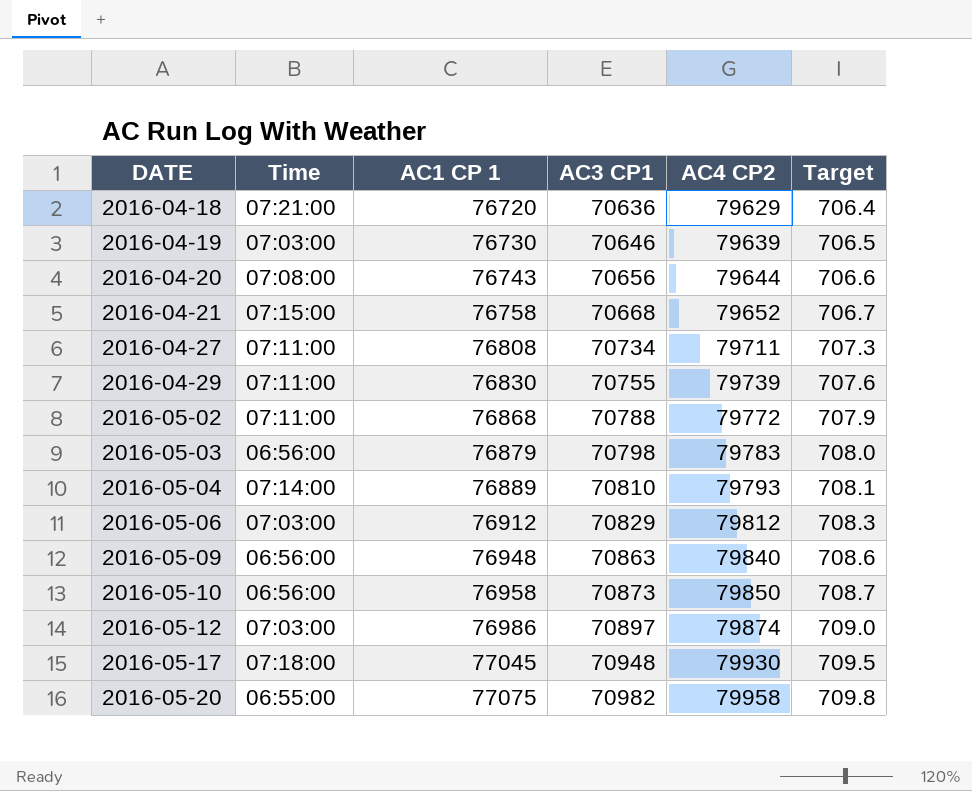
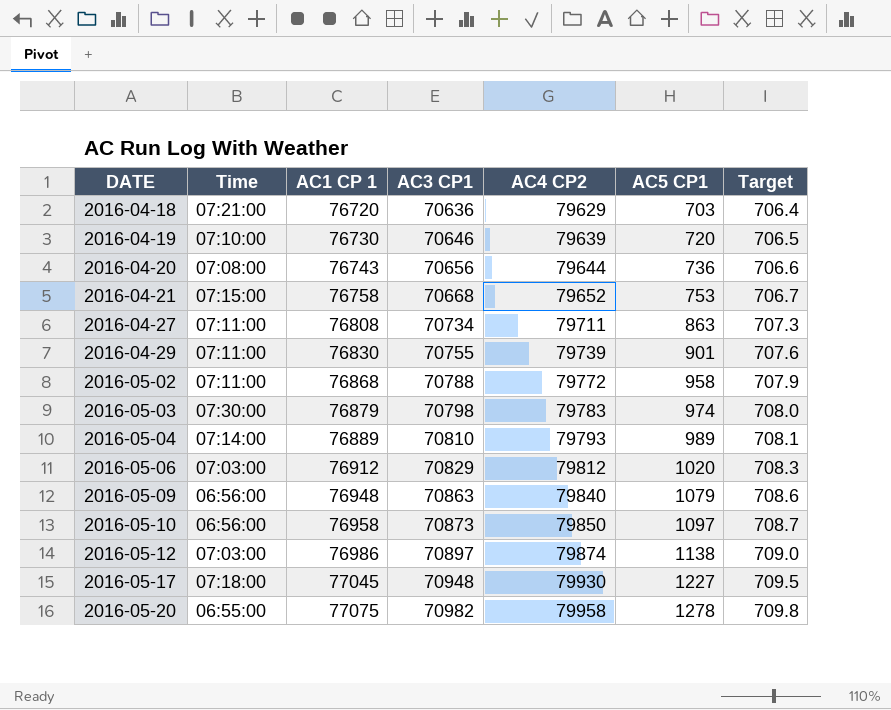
column AC5 CP1 | position: none -> 6
2016-04-19 | Time: 07:03:00 -> 07:10:00
2016-05-03 | Time: 06:56:00 -> 07:30:00

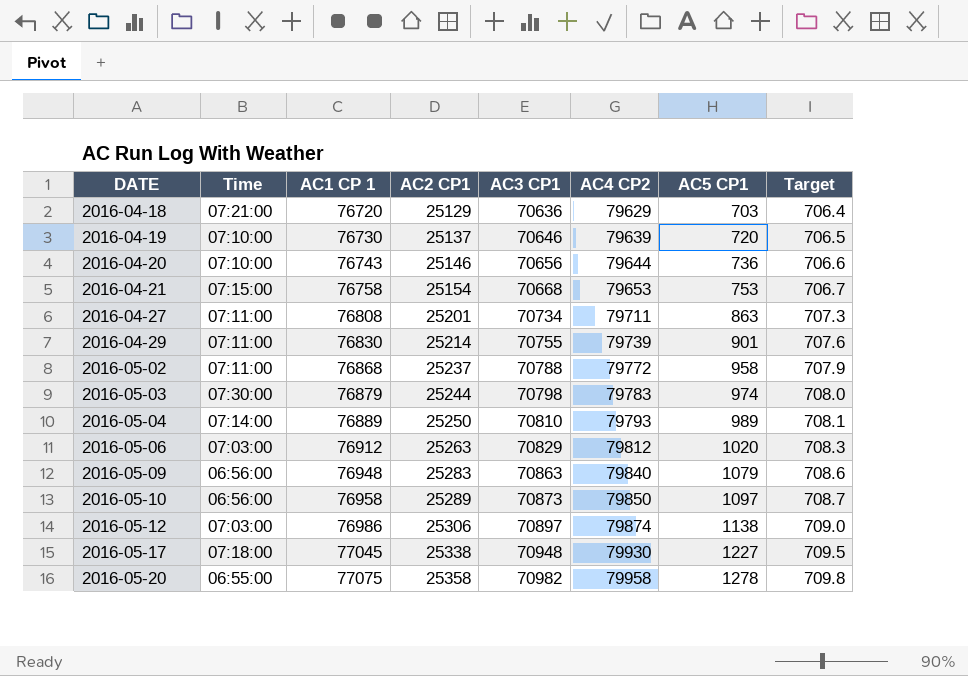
column AC2 CP1 | position: none -> 4
2016-04-20 | Time: 07:08:00 -> 07:10:00
2016-04-21 | AC4 CP2: 79652 -> 79653

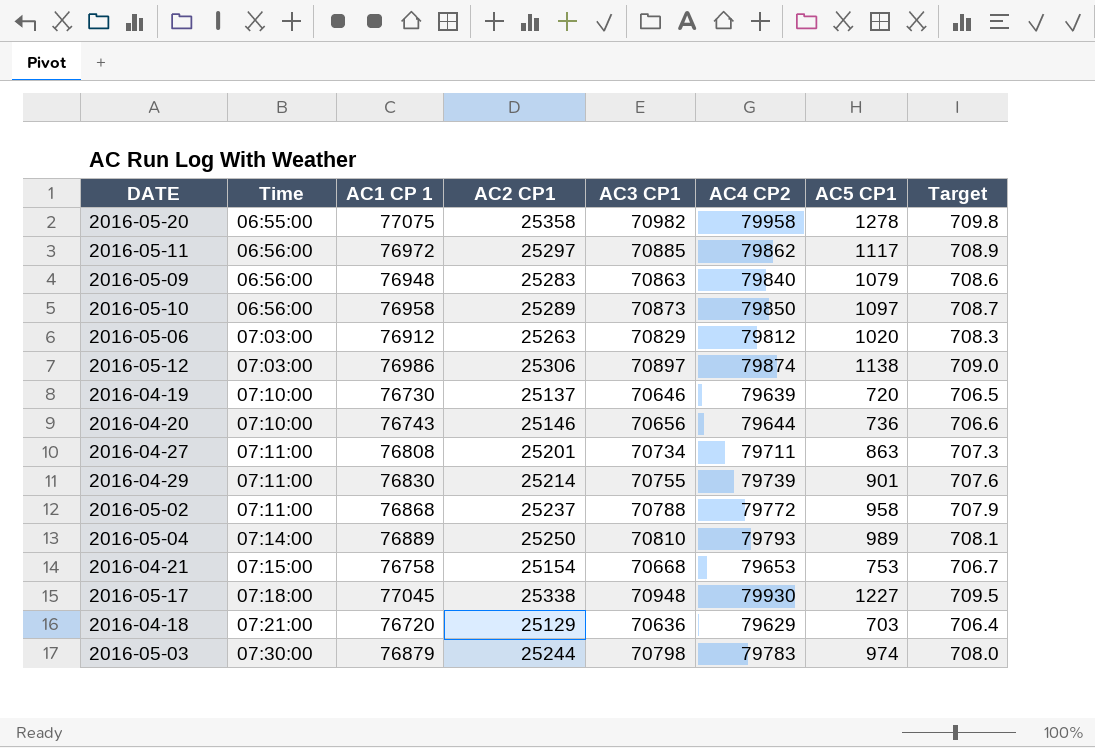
row order: DATE ascending -> Time ascending
row 2016-05-11: none -> 06:56:00 | 76972 | 25297 | 70885 | 79862 | 1117 | 708.9

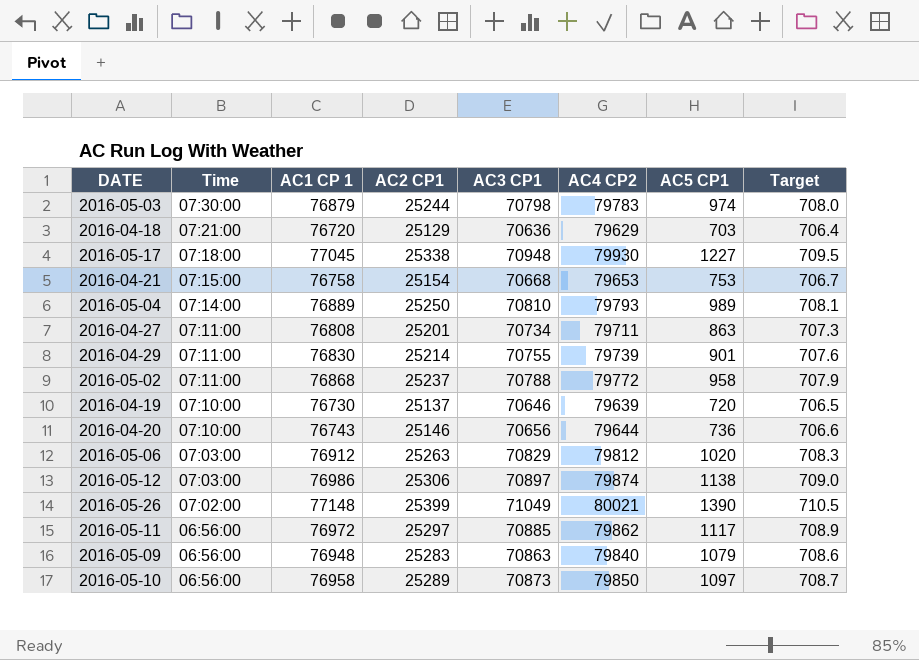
row order: Time ascending -> Time descending
row 2016-05-20: 06:55:00 | 77075 | 25358 | 70982 | 79958 | 1278 | 709.8 -> none
row 2016-05-26: none -> 07:02:00 | 77148 | 25399 | 71049 | 80021 | 1390 | 710.5

